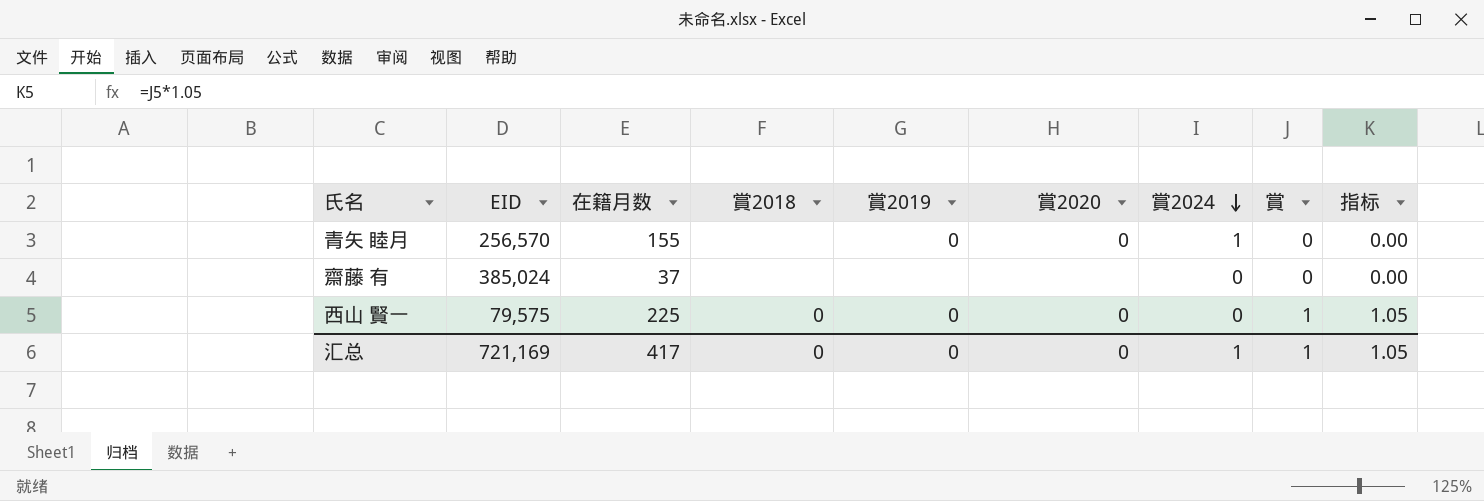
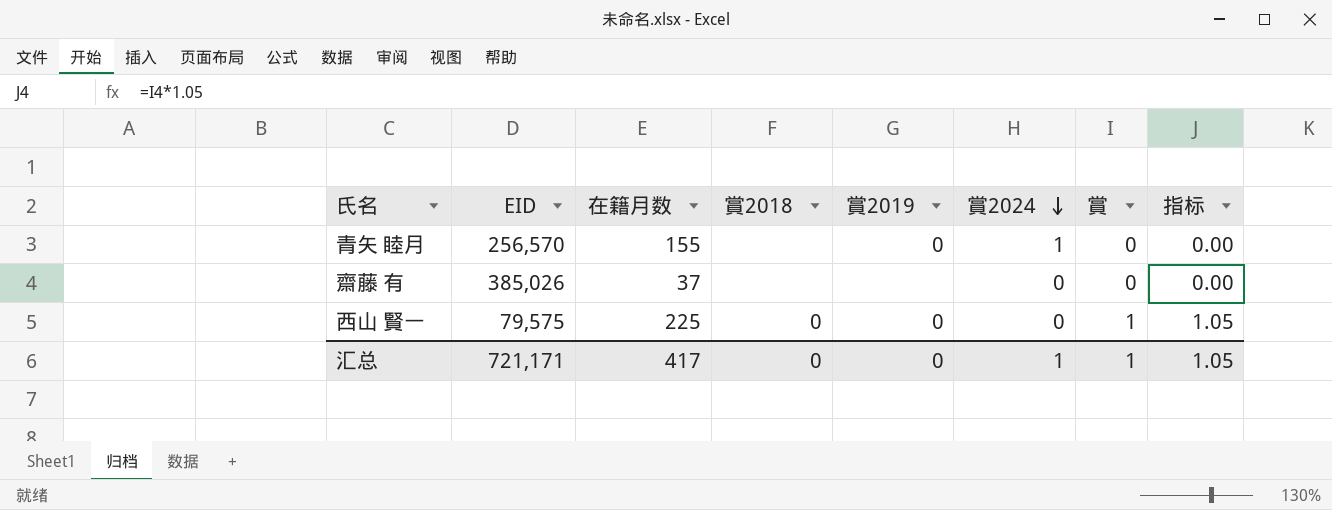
column 賞2020 | position: 6 -> none
齋藤 有 | EID: 385,024 -> 385,026
汇总 | EID: 721,169 -> 721,171

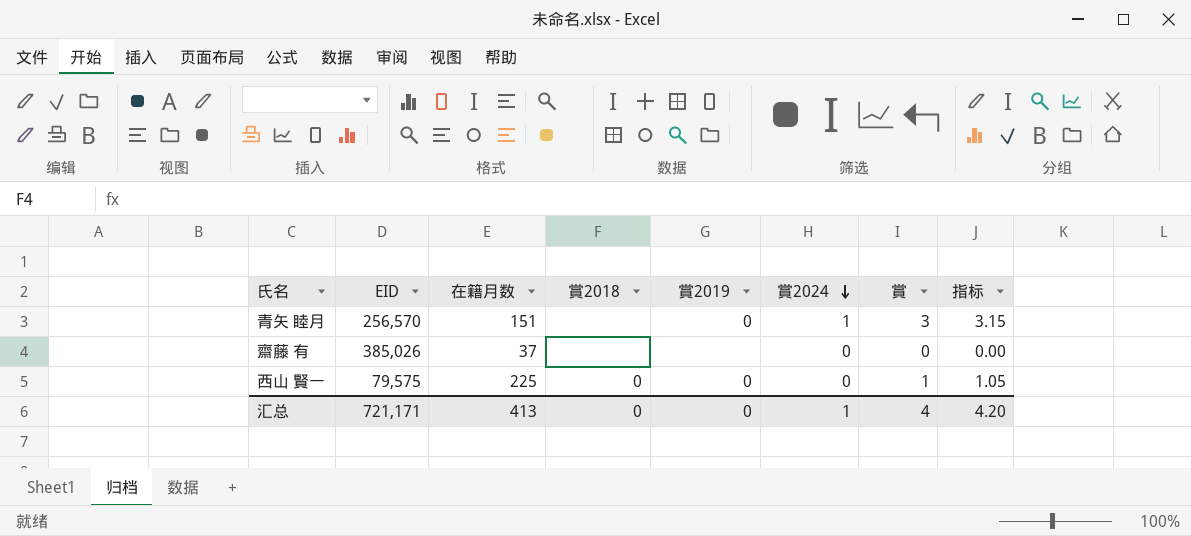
青矢 睦月 | 在籍月数: 155 -> 151
青矢 睦月 | 賞: 0 -> 3
青矢 睦月 | 指标: 0.00 -> 3.15
汇总 | 在籍月数: 417 -> 413
汇总 | 賞: 1 -> 4
汇总 | 指标: 1.05 -> 4.20

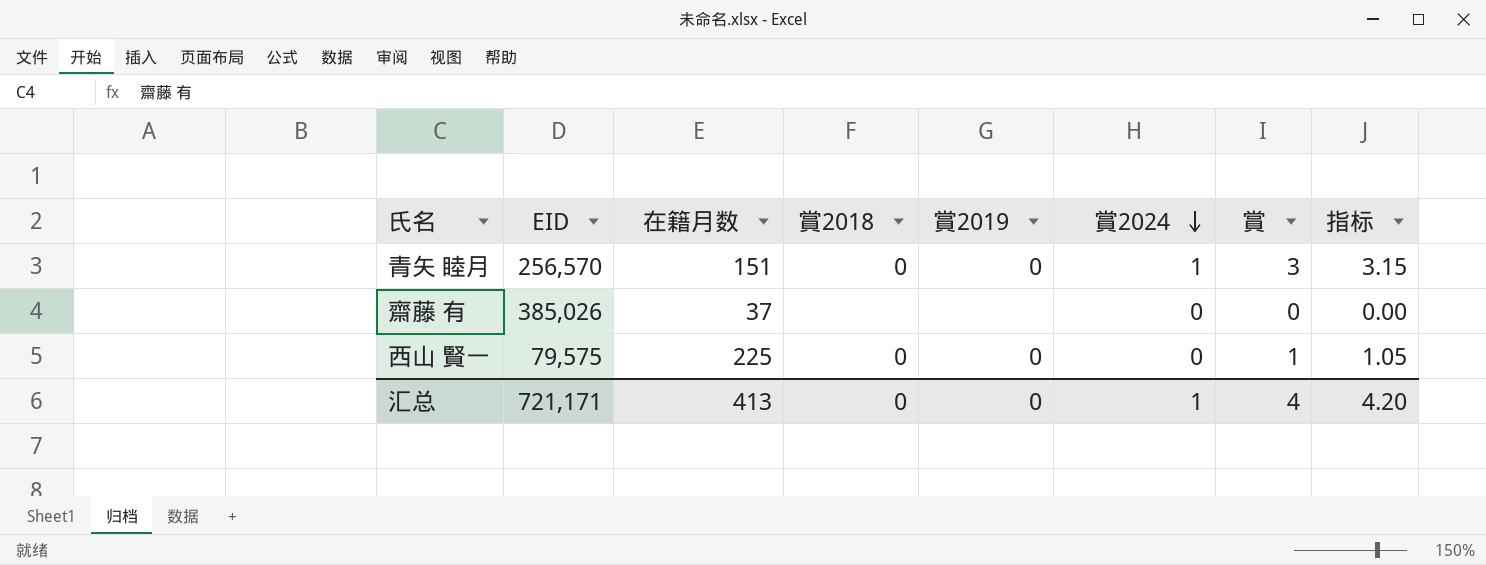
青矢 睦月 | 賞2018: none -> 0

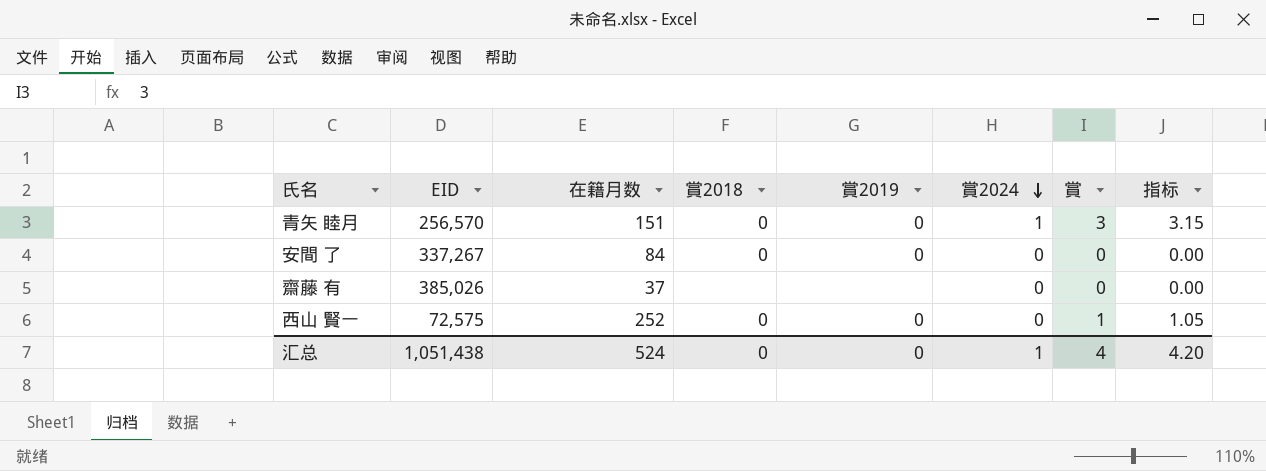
row 安間 了: none -> 337,267 | 84 | 0 | 0 | 0 | 0 | 0.00
西山 賢一 | EID: 79,575 -> 72,575
西山 賢一 | 在籍月数: 225 -> 252
汇总 | EID: 721,171 -> 1,051,438
汇总 | 在籍月数: 413 -> 524

